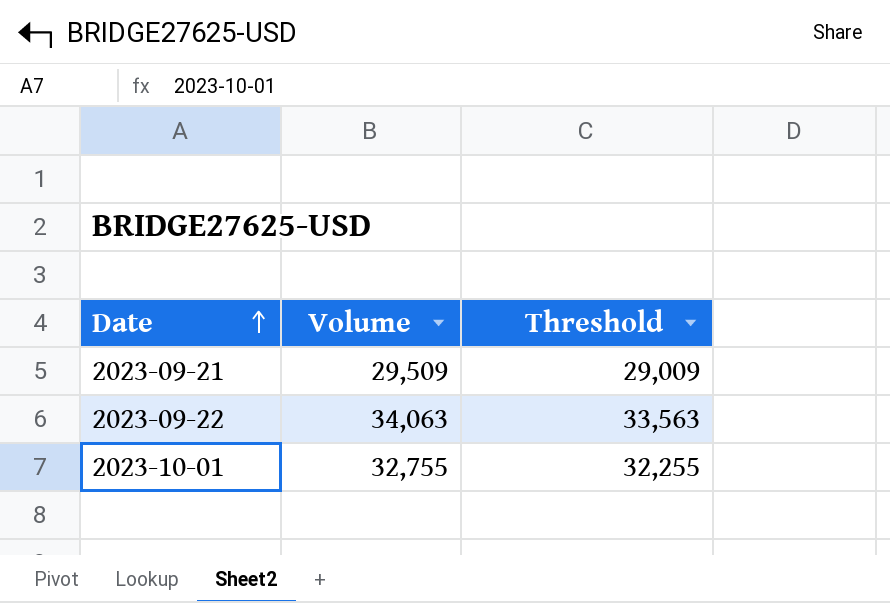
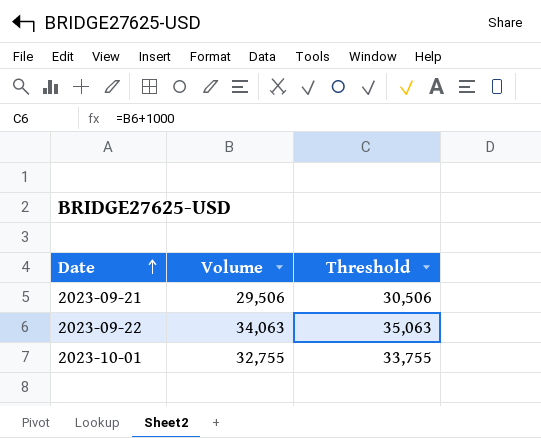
column Threshold | formula: [Volume] - 500 -> [Volume] + 1000
2023-09-21 | Volume: 29,509 -> 29,506

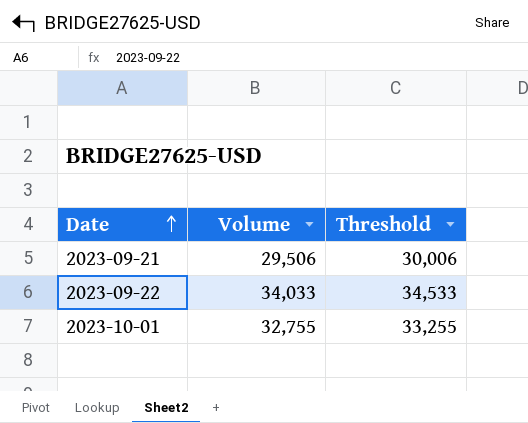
column Threshold | formula: [Volume] + 1000 -> [Volume] + 500
2023-09-22 | Volume: 34,063 -> 34,033

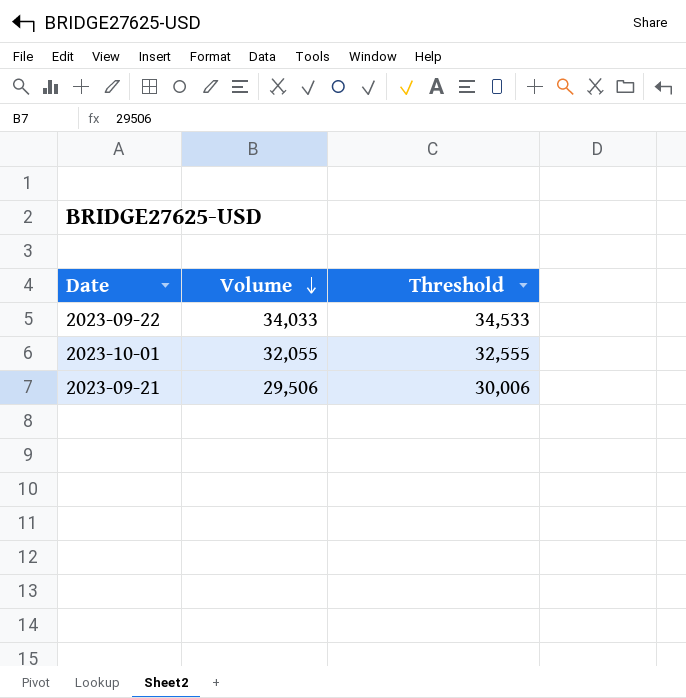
row order: Date ascending -> Volume descending
2023-10-01 | Volume: 32,755 -> 32,055
2023-10-01 | Threshold: 33,255 -> 32,555

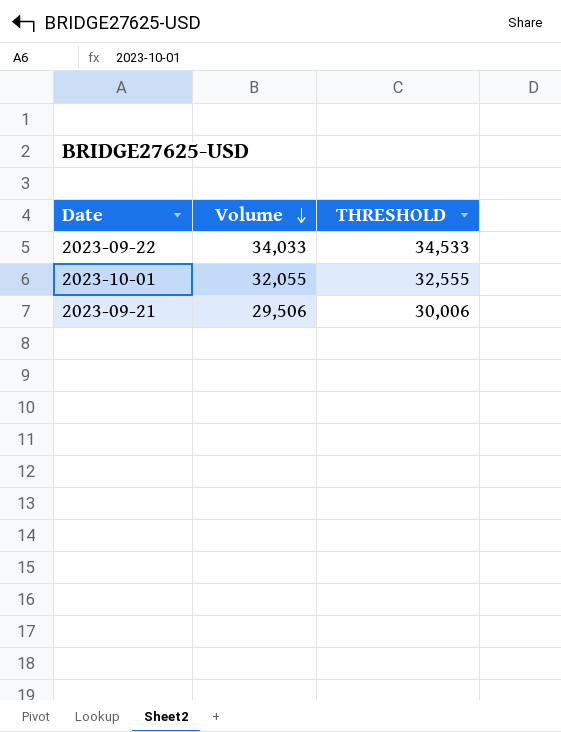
column name: Threshold -> THRESHOLD

